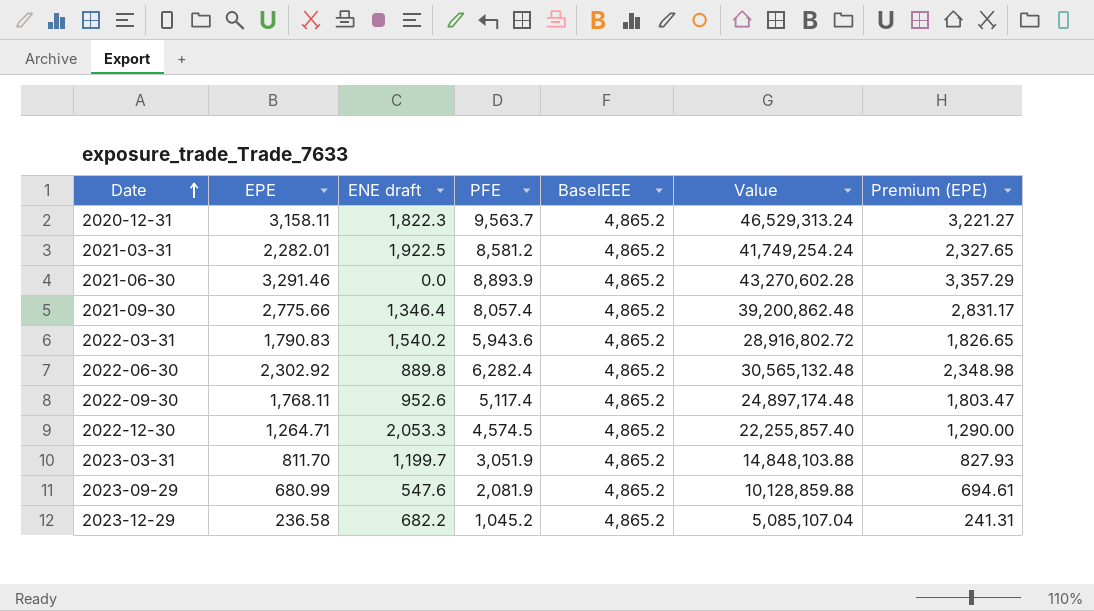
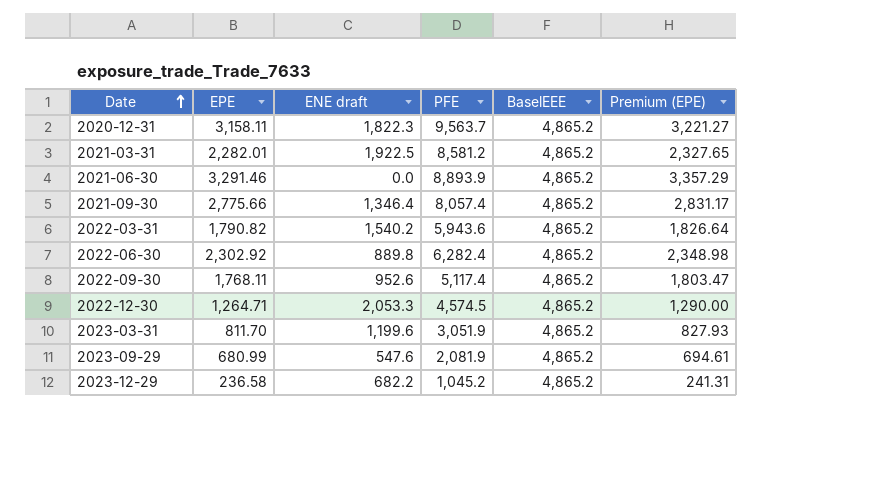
column Value | formula: [PFE] * [BaselEEE] -> none
2022-03-31 | EPE: 1,790.83 -> 1,790.82
2022-03-31 | Premium (EPE): 1,826.65 -> 1,826.64
2023-03-31 | ENE draft: 1,199.7 -> 1,199.6

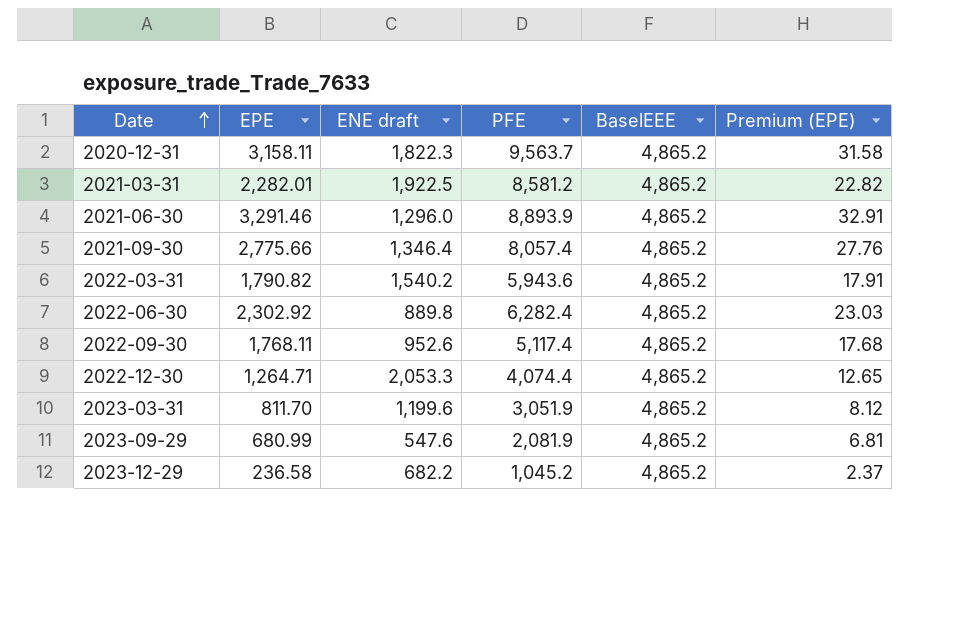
column Premium (EPE) | formula: [EPE] * 1.02 -> [EPE] * 0.01
2021-06-30 | ENE draft: 0.0 -> 1,296.0
2022-12-30 | PFE: 4,574.5 -> 4,074.4

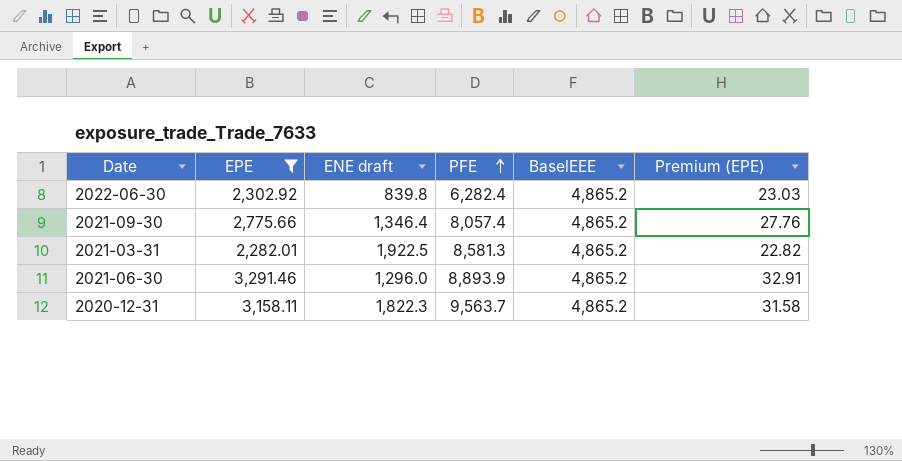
filter: none -> EPE >= 2,282.01
row order: Date ascending -> PFE ascending
2022-06-30 | ENE draft: 889.8 -> 839.8
2021-03-31 | PFE: 8,581.2 -> 8,581.3

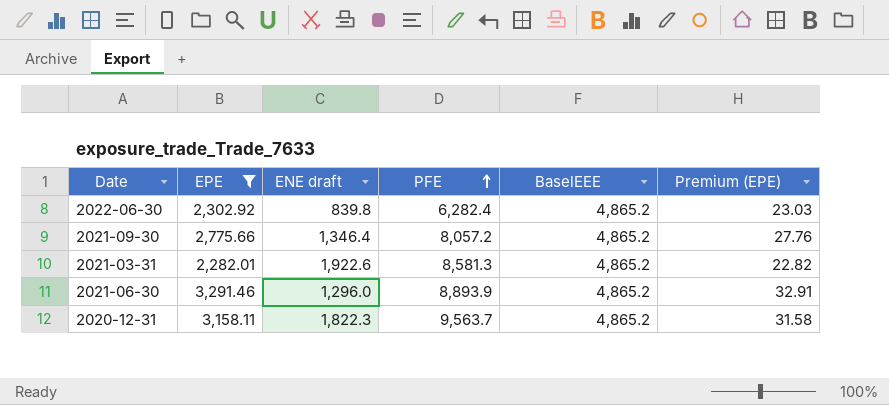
2021-09-30 | PFE: 8,057.4 -> 8,057.2
2021-03-31 | ENE draft: 1,922.5 -> 1,922.6

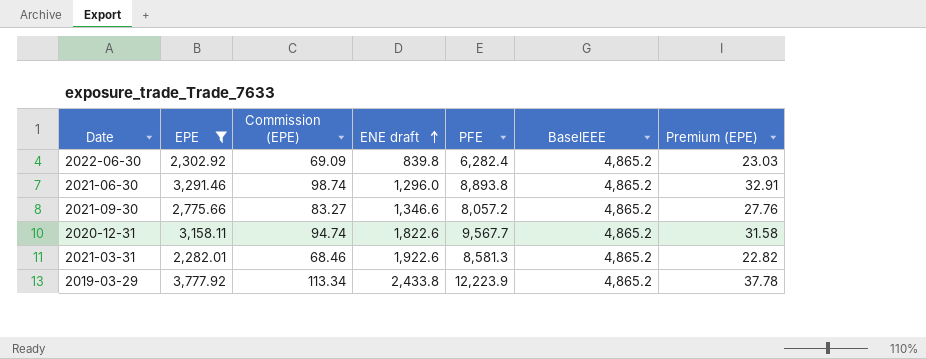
row order: PFE ascending -> ENE draft ascending
column Commission (EPE) | formula: none -> [EPE] * 0.03
2021-06-30 | PFE: 8,893.9 -> 8,893.8
2021-09-30 | ENE draft: 1,346.4 -> 1,346.6
2020-12-31 | ENE draft: 1,822.3 -> 1,822.6
2020-12-31 | PFE: 9,563.7 -> 9,567.7
row 2019-03-29: none -> 3,777.92 | 113.34 | 2,433.8 | 12,223.9 | 4,865.2 | 37.78

